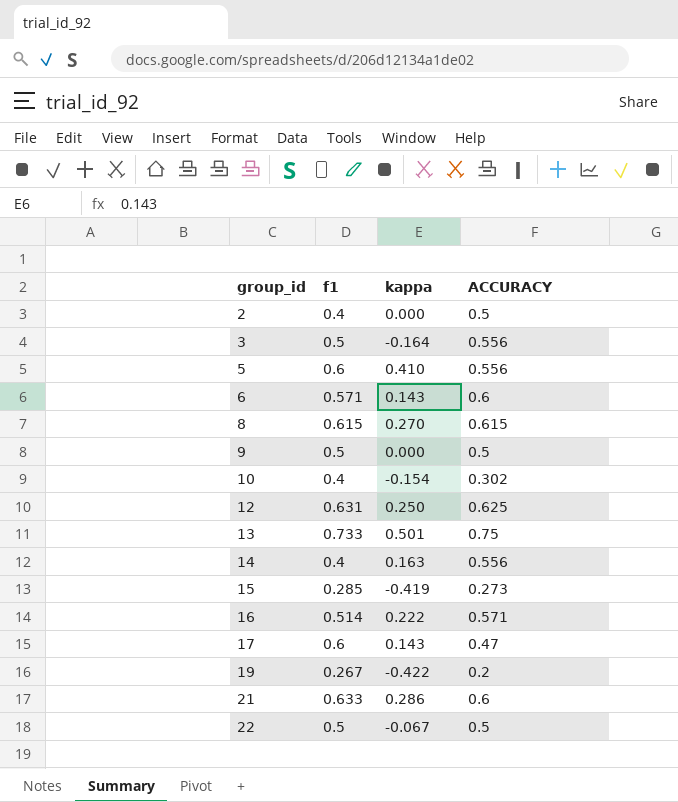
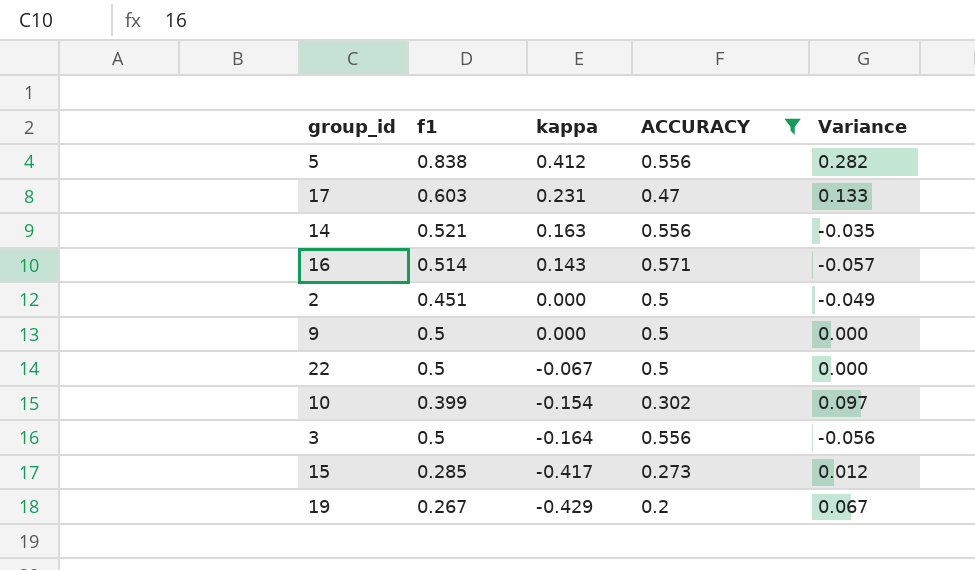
filter: none -> ACCURACY <= 0.571
row order: group_id ascending -> kappa descending
column Variance | formula: none -> [f1] - [ACCURACY]
5 | f1: 0.6 -> 0.838
5 | kappa: 0.410 -> 0.412
17 | f1: 0.6 -> 0.603
17 | kappa: 0.143 -> 0.231
14 | f1: 0.4 -> 0.521
16 | kappa: 0.222 -> 0.143
2 | f1: 0.4 -> 0.451
10 | f1: 0.4 -> 0.399
15 | kappa: -0.419 -> -0.417
19 | kappa: -0.422 -> -0.429

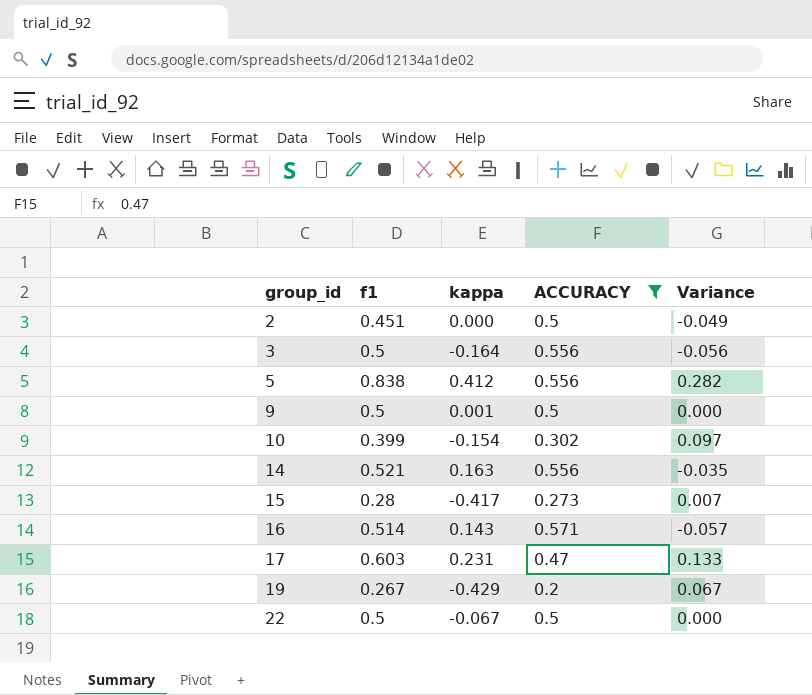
row order: kappa descending -> group_id ascending
9 | kappa: 0.000 -> 0.001
15 | f1: 0.285 -> 0.28
15 | Variance: 0.012 -> 0.007

